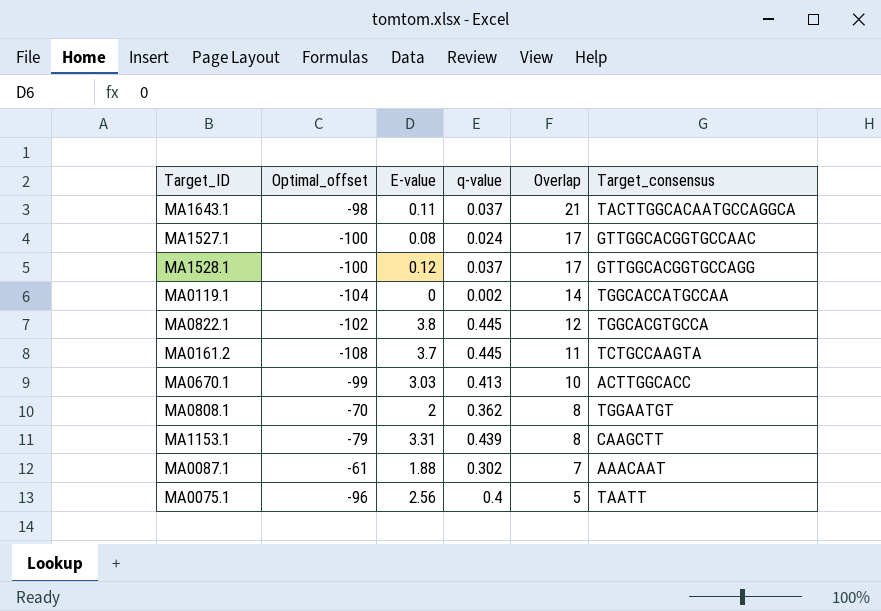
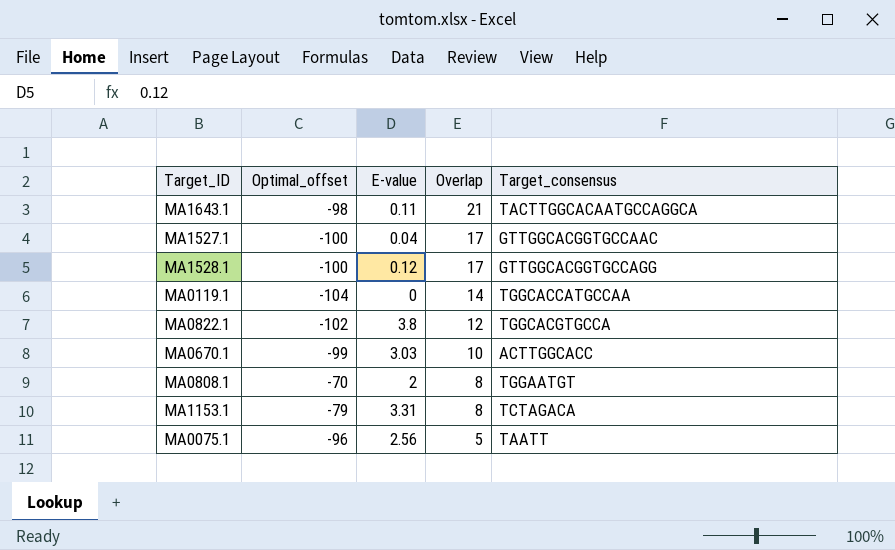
column q-value | position: 4 -> none
row MA0161.2: -108 | 3.7 | 0.445 | 11 | TCTGCCAAGTA -> none
row MA0087.1: -61 | 1.88 | 0.302 | 7 | AAACAAT -> none
MA1527.1 | E-value: 0.08 -> 0.04
MA1153.1 | Target_consensus: CAAGCTT -> TCTAGACA

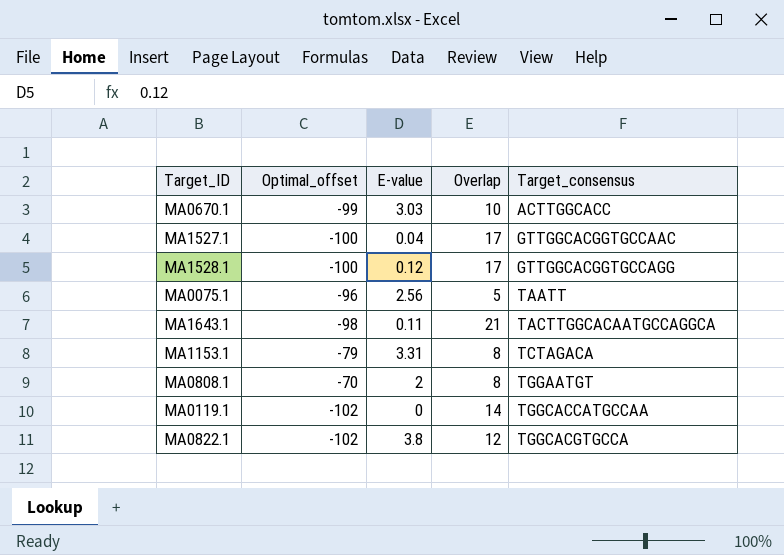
row order: Overlap descending -> Target_consensus ascending
MA0119.1 | Optimal_offset: -104 -> -102

